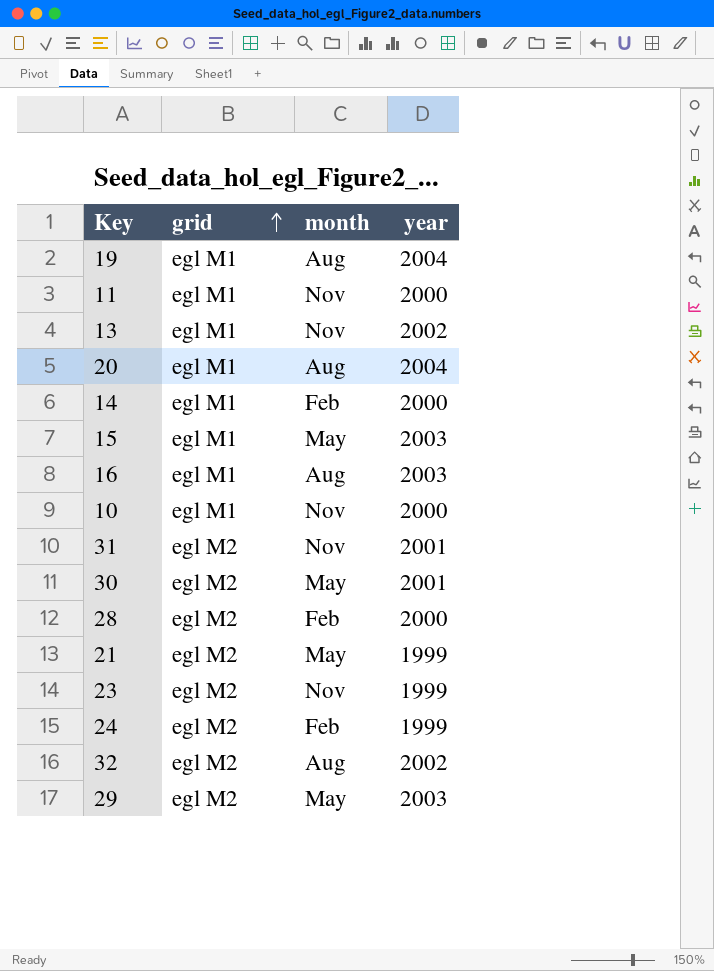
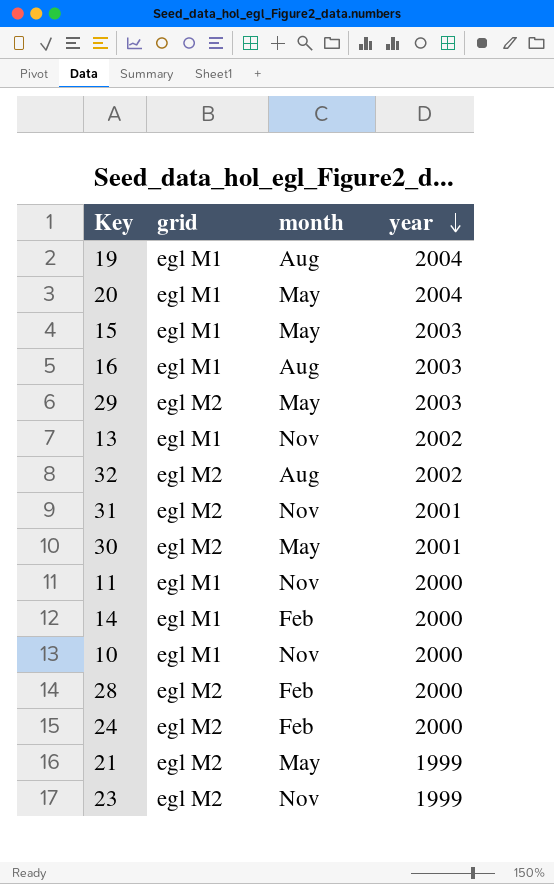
row order: grid ascending -> year descending
20 | month: Aug -> May
24 | year: 1999 -> 2000

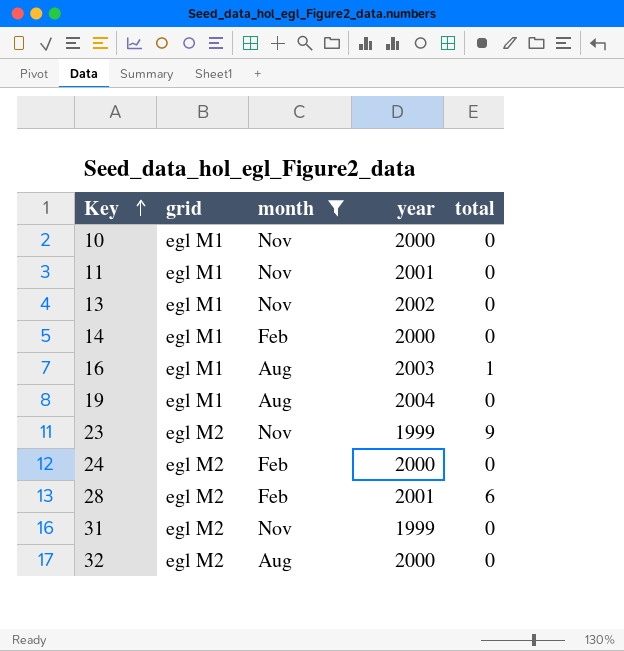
filter: none -> month != May
row order: year descending -> Key ascending
column total | position: none -> 5
11 | year: 2000 -> 2001
28 | year: 2000 -> 2001
31 | year: 2001 -> 1999
32 | year: 2002 -> 2000

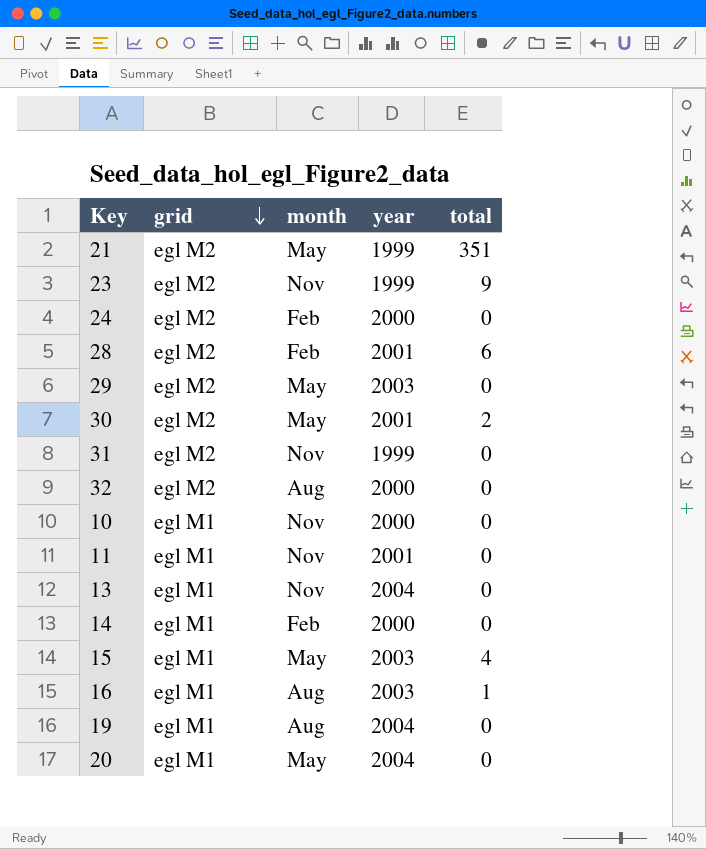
filter: month != May -> none
row order: Key ascending -> grid descending
13 | year: 2002 -> 2004

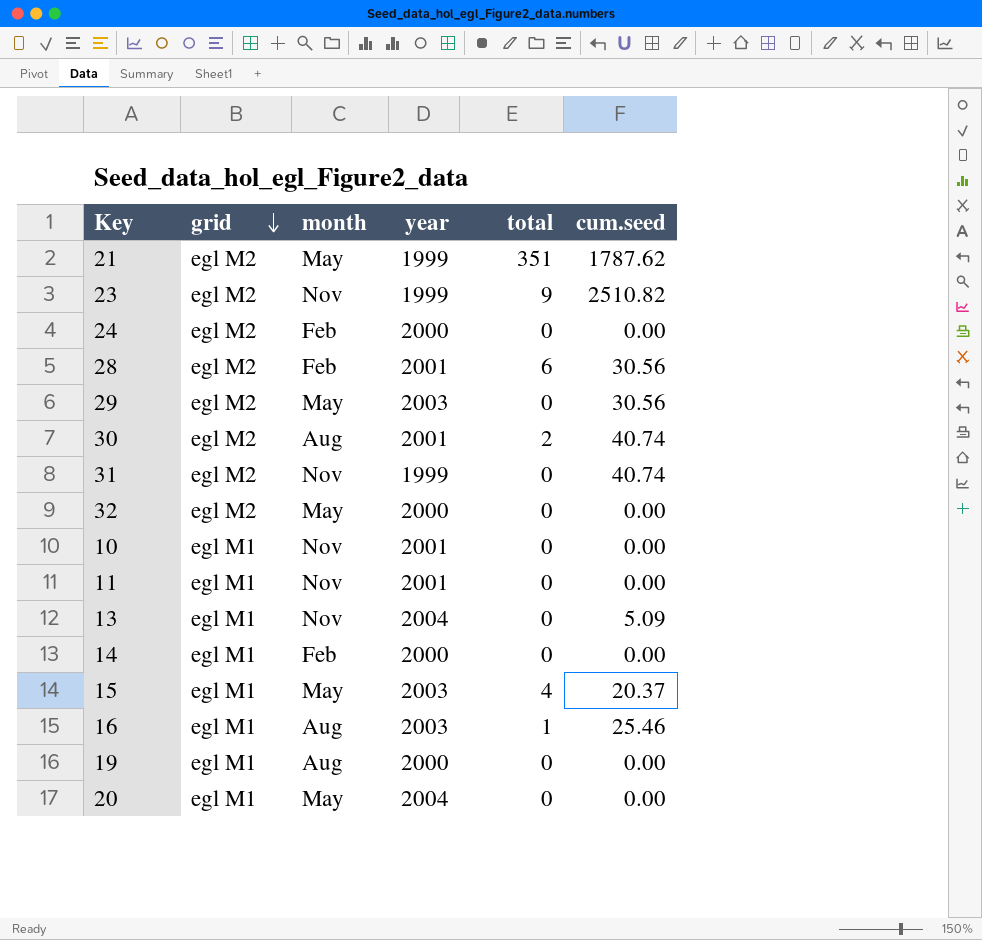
column cum.seed | position: none -> 6
30 | month: May -> Aug
32 | month: Aug -> May
10 | year: 2000 -> 2001
19 | year: 2004 -> 2000

